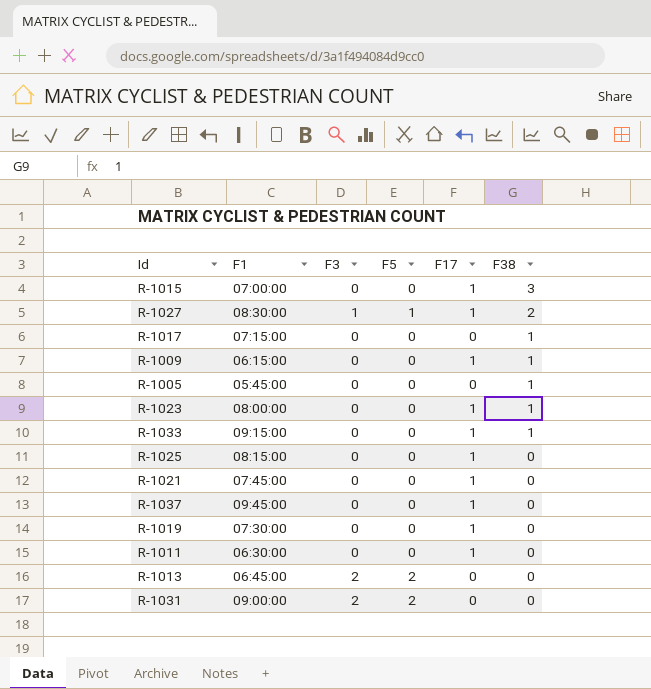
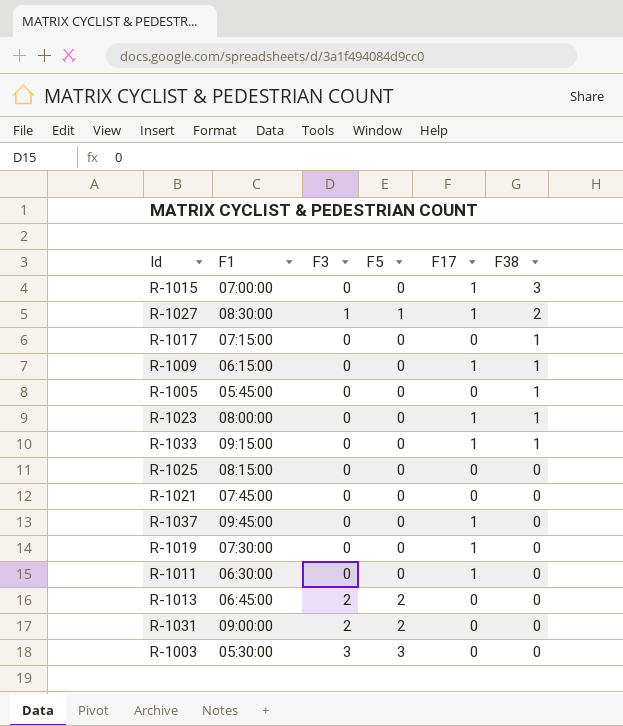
R-1025 | F17: 1 -> 0
R-1021 | F17: 1 -> 0
row R-1003: none -> 05:30:00 | 3 | 3 | 0 | 0

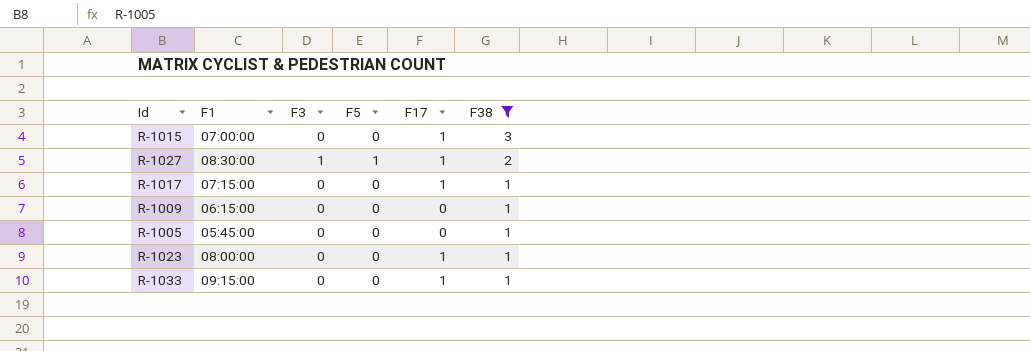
filter: none -> F38 != 0
R-1017 | F17: 0 -> 1
R-1009 | F17: 1 -> 0

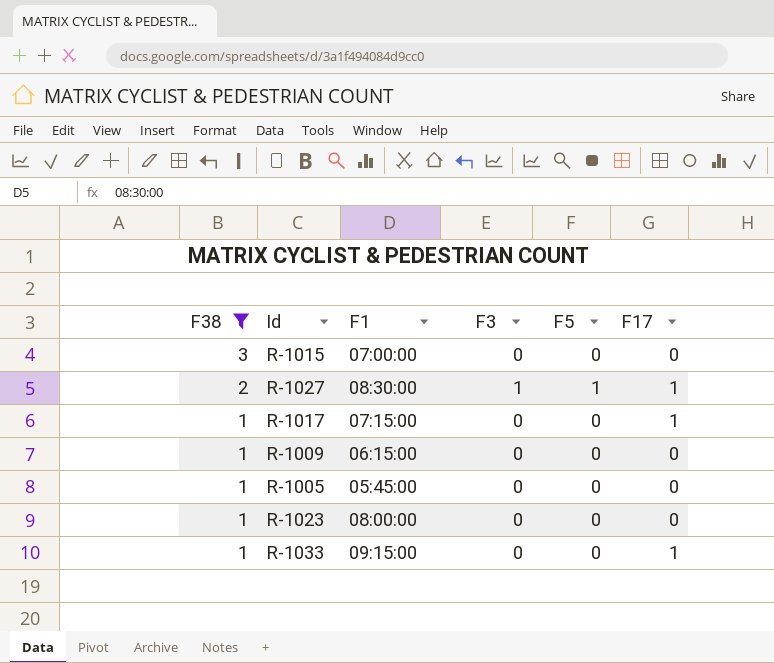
column F38 | position: 6 -> 1
R-1015 | F17: 1 -> 0
R-1023 | F17: 1 -> 0

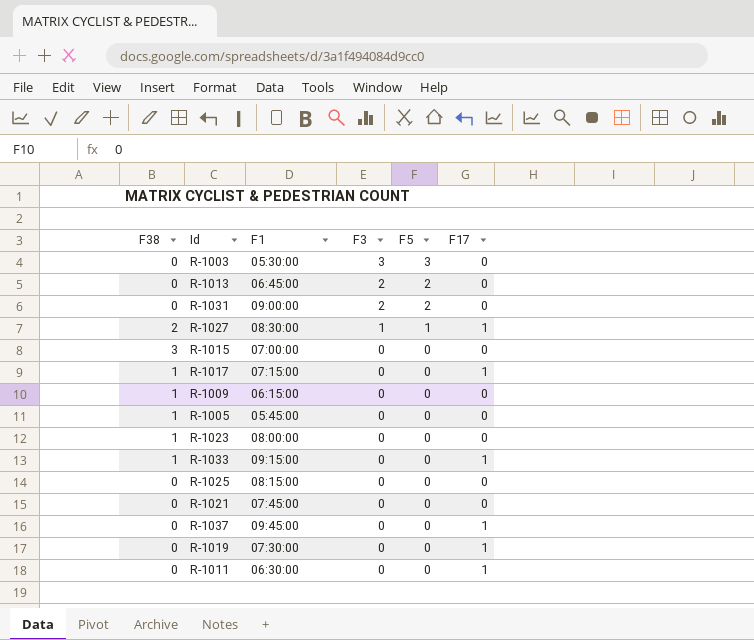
filter: F38 != 0 -> none
row order: F38 descending -> F3 descending

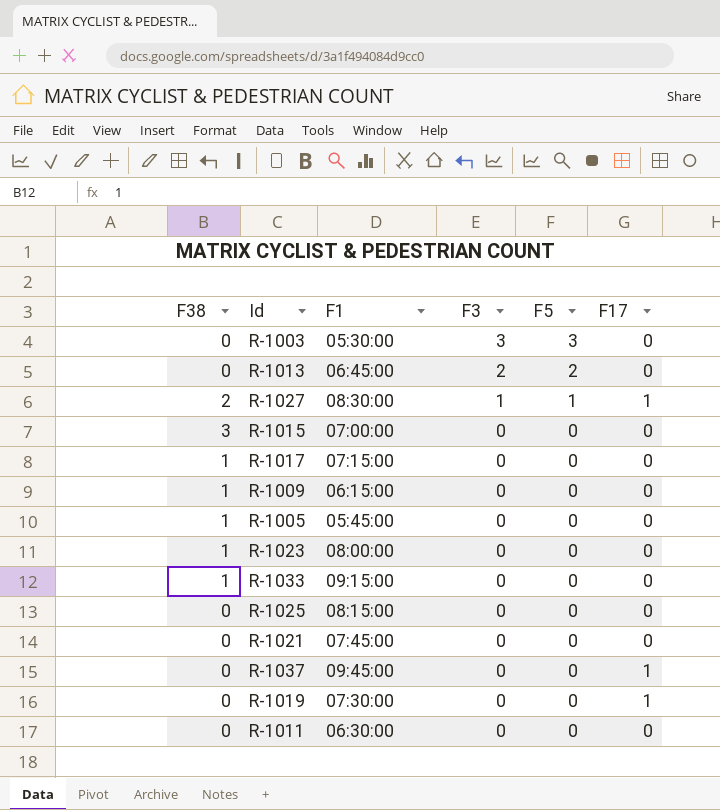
row R-1031: 0 | 09:00:00 | 2 | 2 | 0 -> none
R-1017 | F17: 1 -> 0
R-1033 | F17: 1 -> 0
R-1011 | F17: 1 -> 0

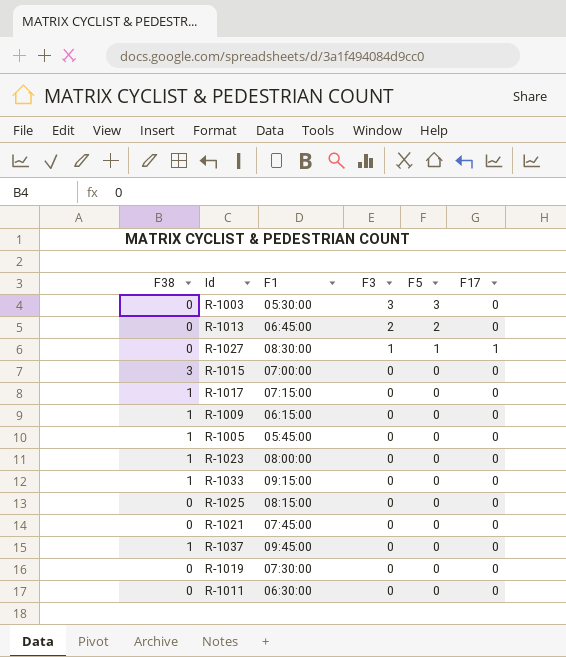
R-1027 | F38: 2 -> 0
R-1037 | F38: 0 -> 1
R-1037 | F17: 1 -> 0
R-1019 | F17: 1 -> 0

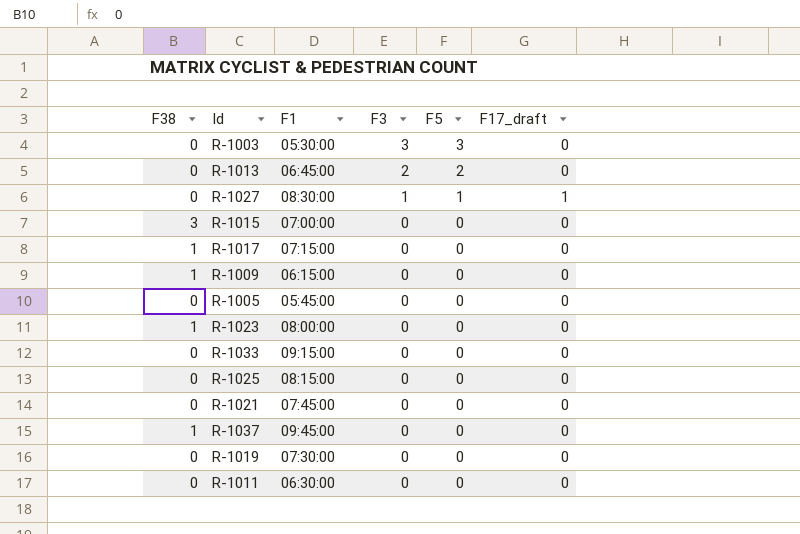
column name: F17 -> F17_draft
R-1005 | F38: 1 -> 0
R-1033 | F38: 1 -> 0

